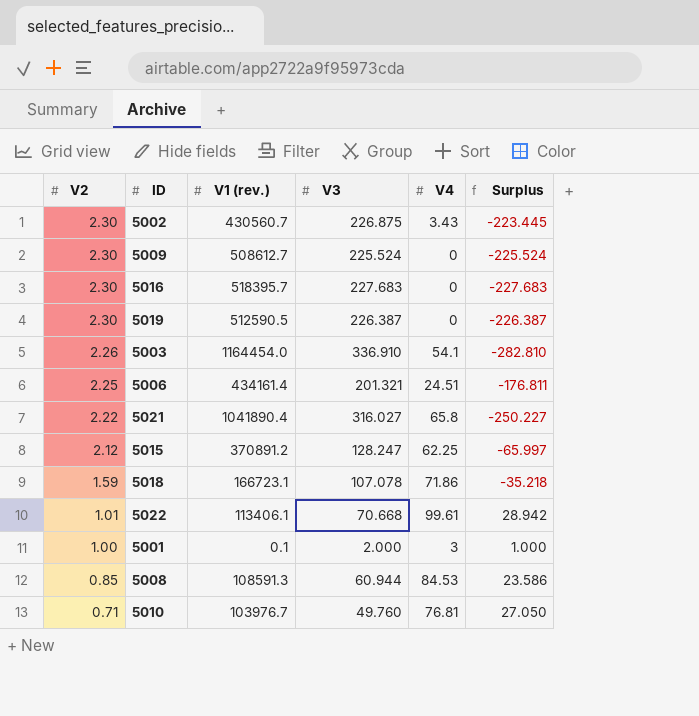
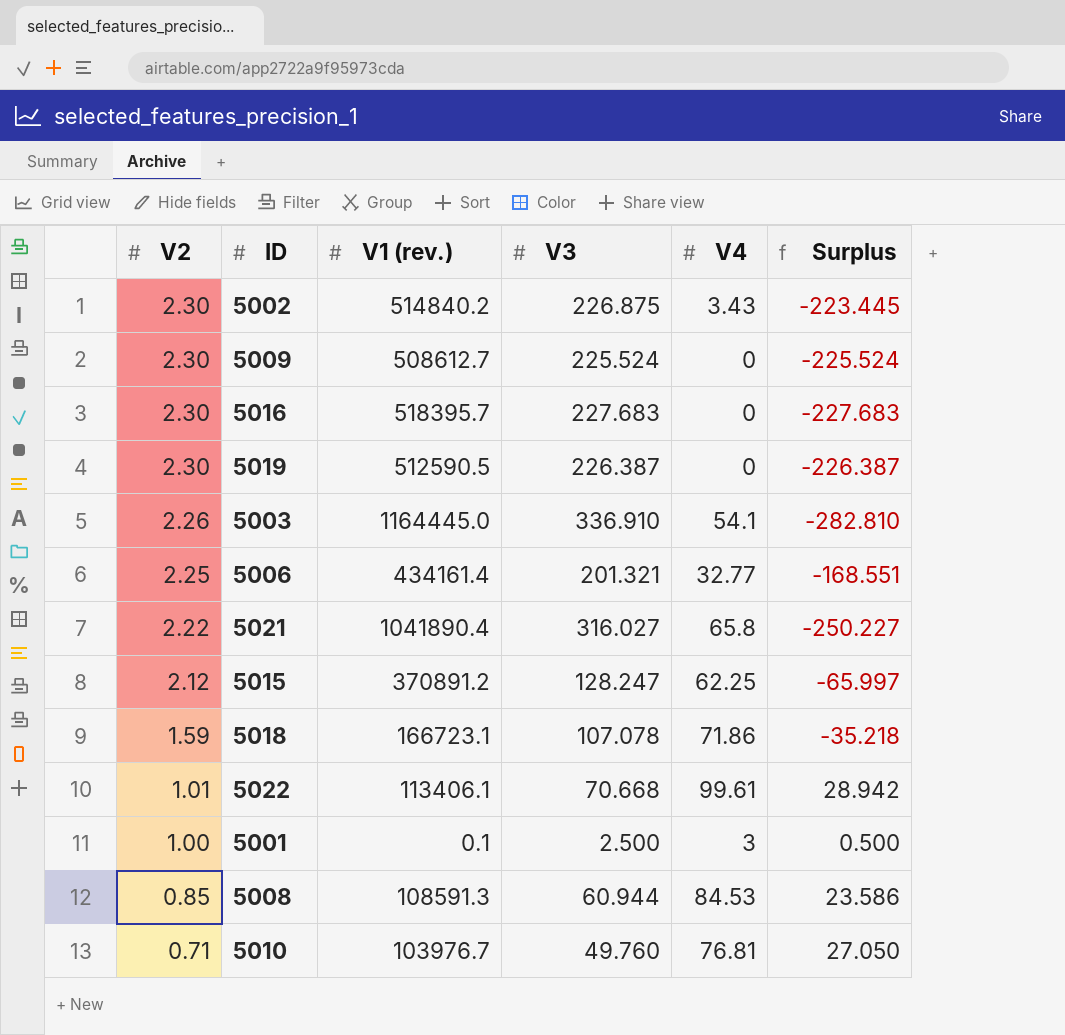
5002 | V1 (rev.): 430560.7 -> 514840.2
5003 | V1 (rev.): 1164454.0 -> 1164445.0
5006 | V4: 24.51 -> 32.77
5006 | Surplus: -176.811 -> -168.551
5001 | V3: 2.000 -> 2.500
5001 | Surplus: 1.000 -> 0.500

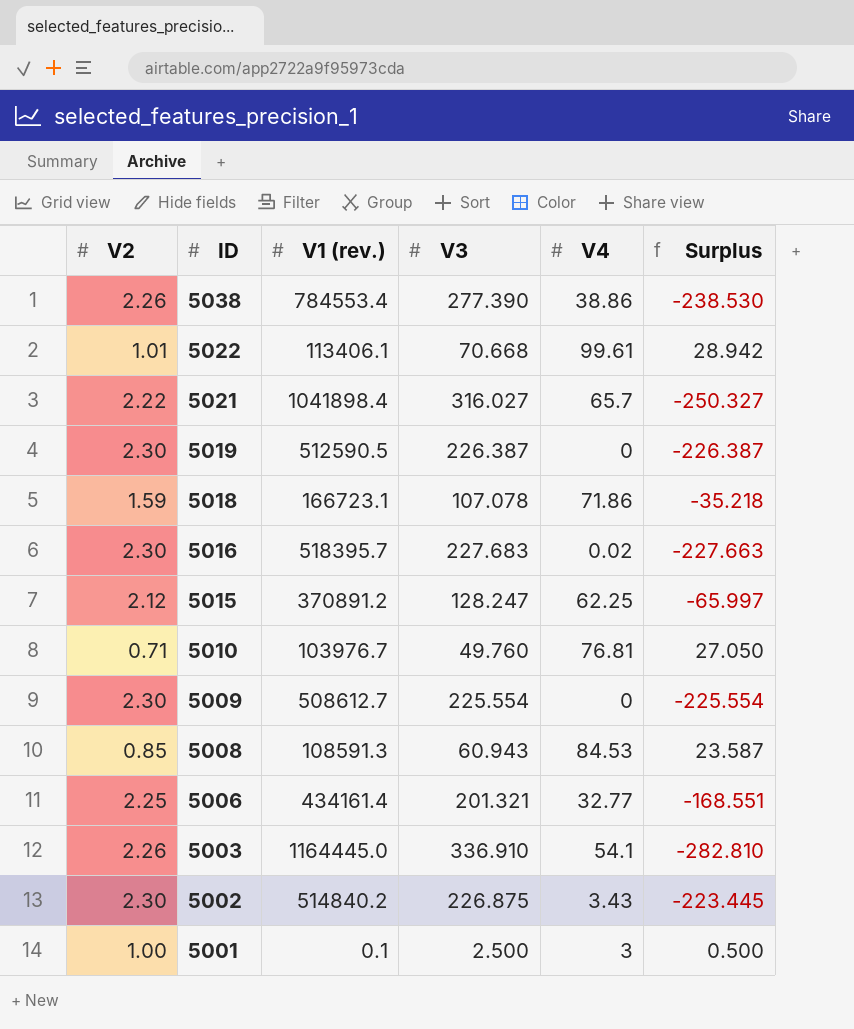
row order: V2 descending -> ID descending
row 5038: none -> 2.26 | 784553.4 | 277.390 | 38.86 | -238.530
5021 | V1 (rev.): 1041890.4 -> 1041898.4
5021 | V4: 65.8 -> 65.7
5021 | Surplus: -250.227 -> -250.327
5016 | V4: 0 -> 0.02
5016 | Surplus: -227.683 -> -227.663
5009 | V3: 225.524 -> 225.554
5009 | Surplus: -225.524 -> -225.554
5008 | V3: 60.944 -> 60.943
5008 | Surplus: 23.586 -> 23.587

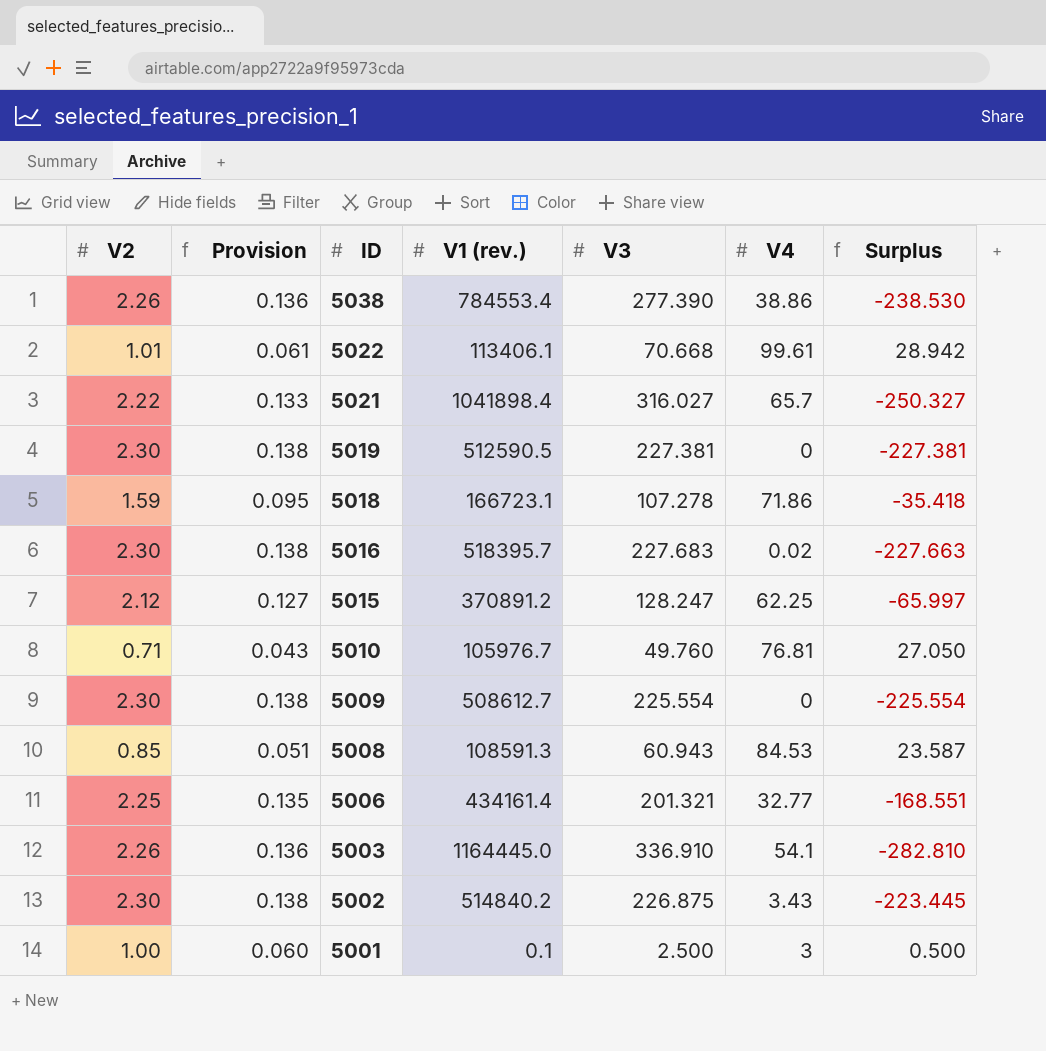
column Provision | formula: none -> [V2] * 0.06
5019 | V3: 226.387 -> 227.381
5019 | Surplus: -226.387 -> -227.381
5018 | V3: 107.078 -> 107.278
5018 | Surplus: -35.218 -> -35.418
5010 | V1 (rev.): 103976.7 -> 105976.7

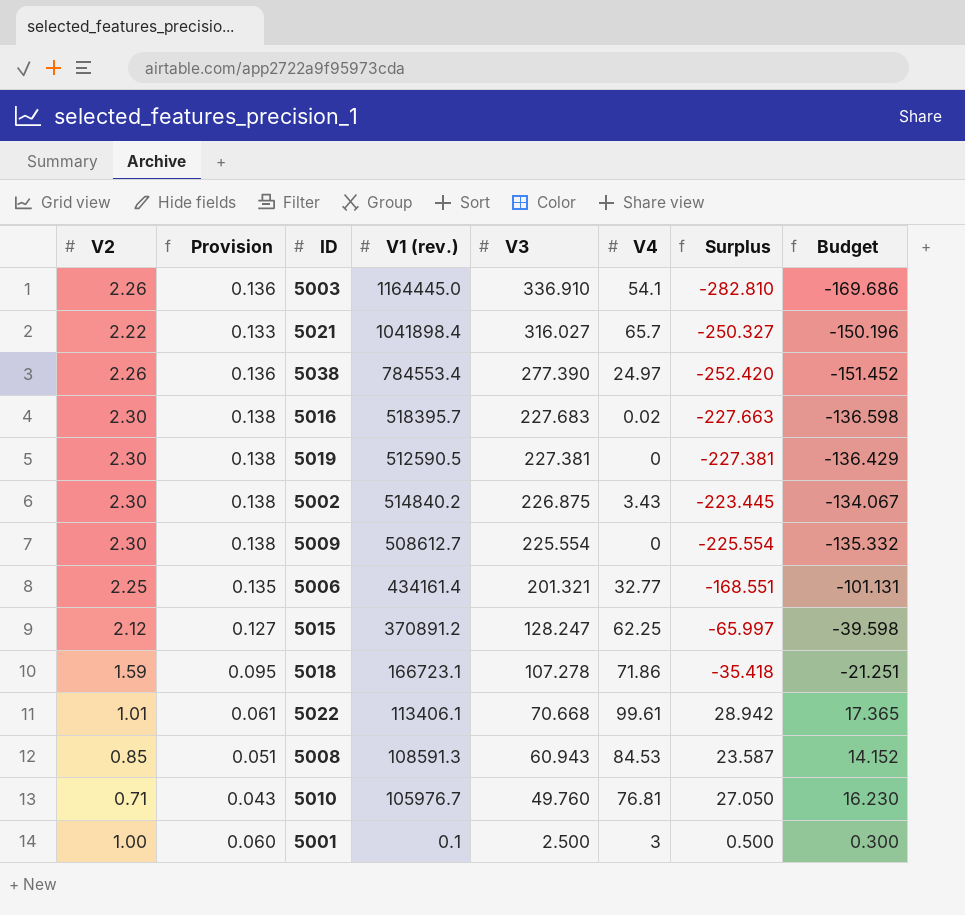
row order: ID descending -> V3 descending
column Budget | formula: none -> [Surplus] * 0.6
5038 | V4: 38.86 -> 24.97
5038 | Surplus: -238.530 -> -252.420

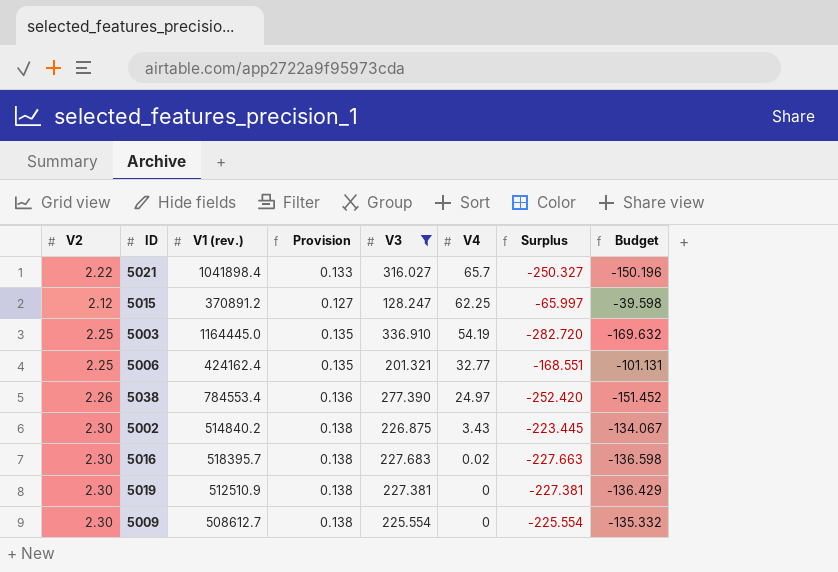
filter: none -> V3 >= 128.247
row order: V3 descending -> V4 descending
column Provision | position: 2 -> 4
5003 | V2: 2.26 -> 2.25
5003 | Provision: 0.136 -> 0.135
5003 | V4: 54.1 -> 54.19
5003 | Surplus: -282.810 -> -282.720
5003 | Budget: -169.686 -> -169.632
5006 | V1 (rev.): 434161.4 -> 424162.4
5019 | V1 (rev.): 512590.5 -> 512510.9

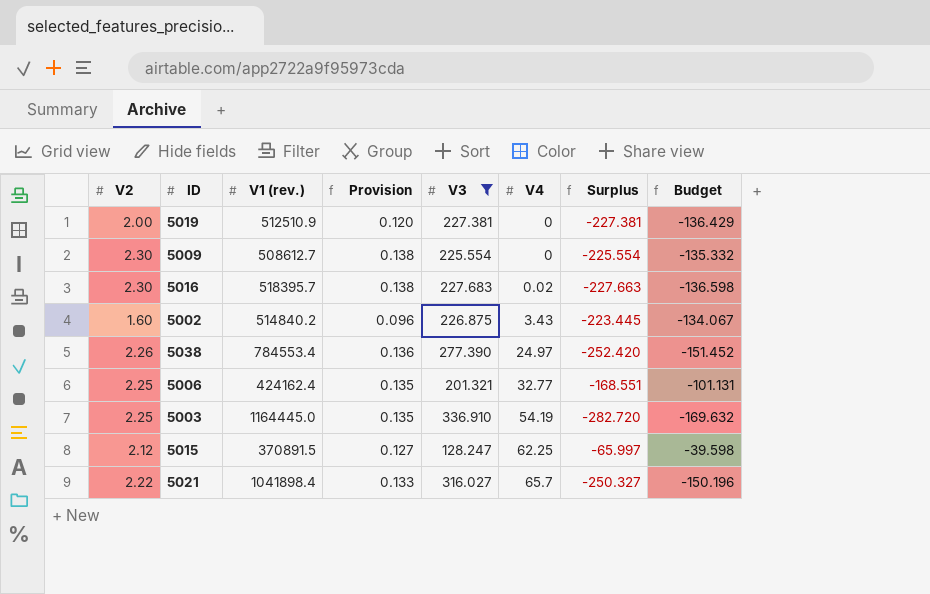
row order: V4 descending -> V4 ascending
5019 | V2: 2.30 -> 2.00
5019 | Provision: 0.138 -> 0.120
5002 | V2: 2.30 -> 1.60
5002 | Provision: 0.138 -> 0.096
5015 | V1 (rev.): 370891.2 -> 370891.5

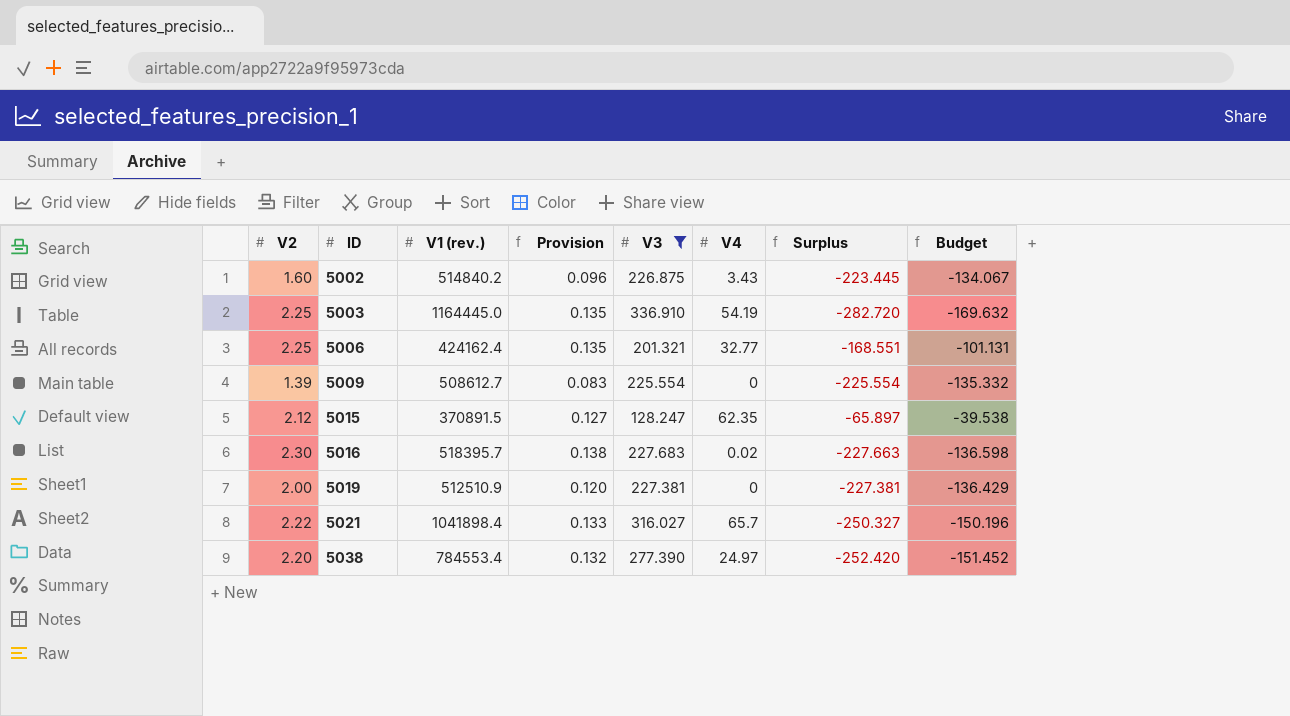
row order: V4 ascending -> ID ascending
5009 | V2: 2.30 -> 1.39
5009 | Provision: 0.138 -> 0.083
5015 | V4: 62.25 -> 62.35
5015 | Surplus: -65.997 -> -65.897
5015 | Budget: -39.598 -> -39.538
5038 | V2: 2.26 -> 2.20
5038 | Provision: 0.136 -> 0.132

